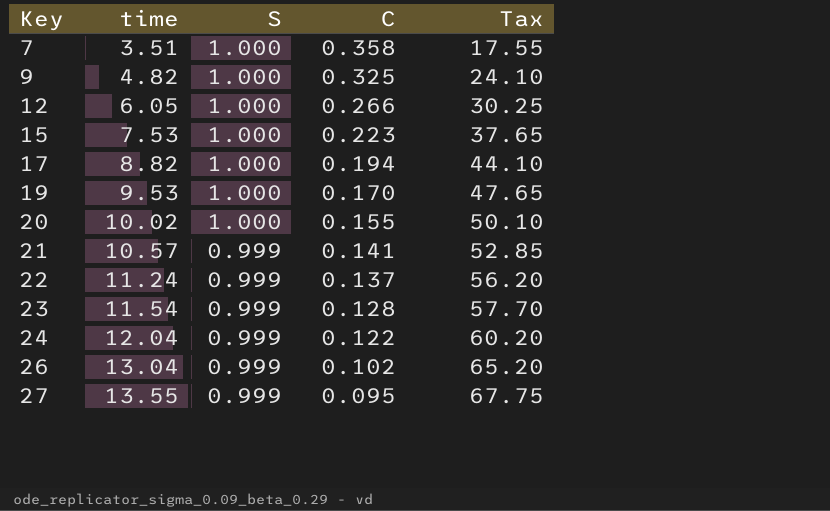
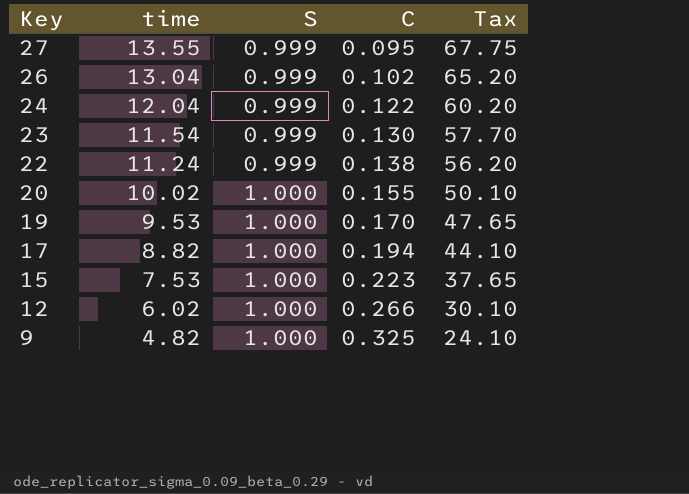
row order: Key ascending -> Key descending
row 7: 3.51 | 1.000 | 0.358 | 17.55 -> none
row 21: 10.57 | 0.999 | 0.141 | 52.85 -> none
23 | C: 0.128 -> 0.130
22 | C: 0.137 -> 0.138
12 | time: 6.05 -> 6.02
12 | Tax: 30.25 -> 30.10

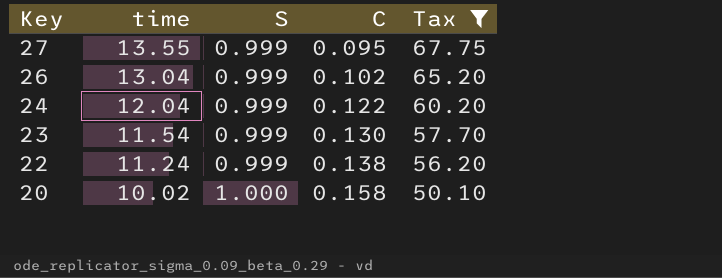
filter: none -> Tax >= 50.10
20 | C: 0.155 -> 0.158

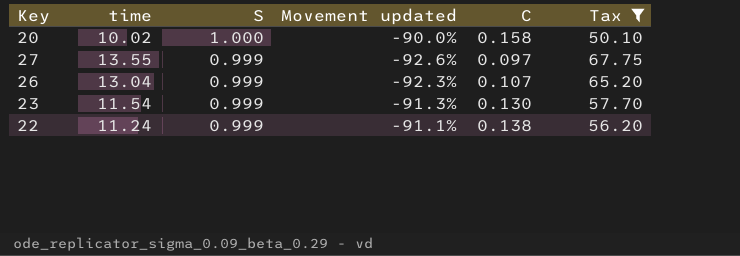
row order: Key descending -> S descending
column Movement updated | formula: none -> ([S] - [time]) / [time]
row 24: 12.04 | 0.999 | 0.122 | 60.20 -> none
27 | C: 0.095 -> 0.097
26 | C: 0.102 -> 0.107

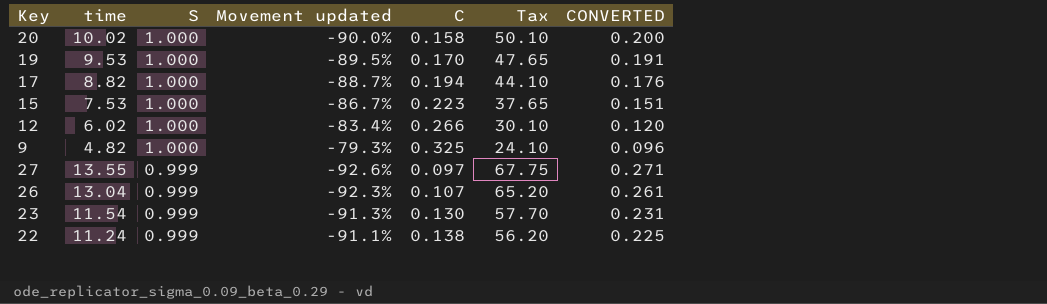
filter: Tax >= 50.10 -> none
column CONVERTED | formula: none -> [time] * 0.02

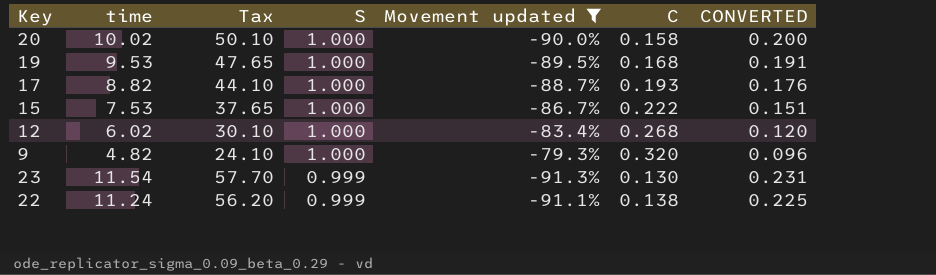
filter: none -> Movement updated >= -91.3%
column Tax | position: 6 -> 3
19 | C: 0.170 -> 0.168
17 | C: 0.194 -> 0.193
15 | C: 0.223 -> 0.222
12 | C: 0.266 -> 0.268
9 | C: 0.325 -> 0.320

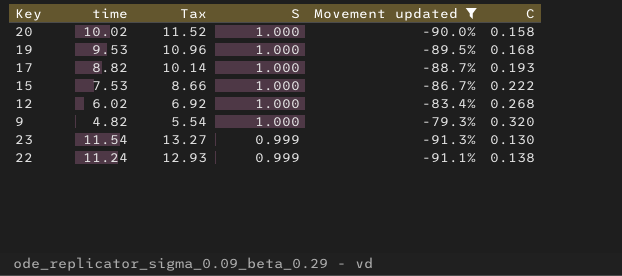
column CONVERTED | formula: [time] * 0.02 -> none
column Tax | formula: [time] * 5 -> [time] * 1.15

